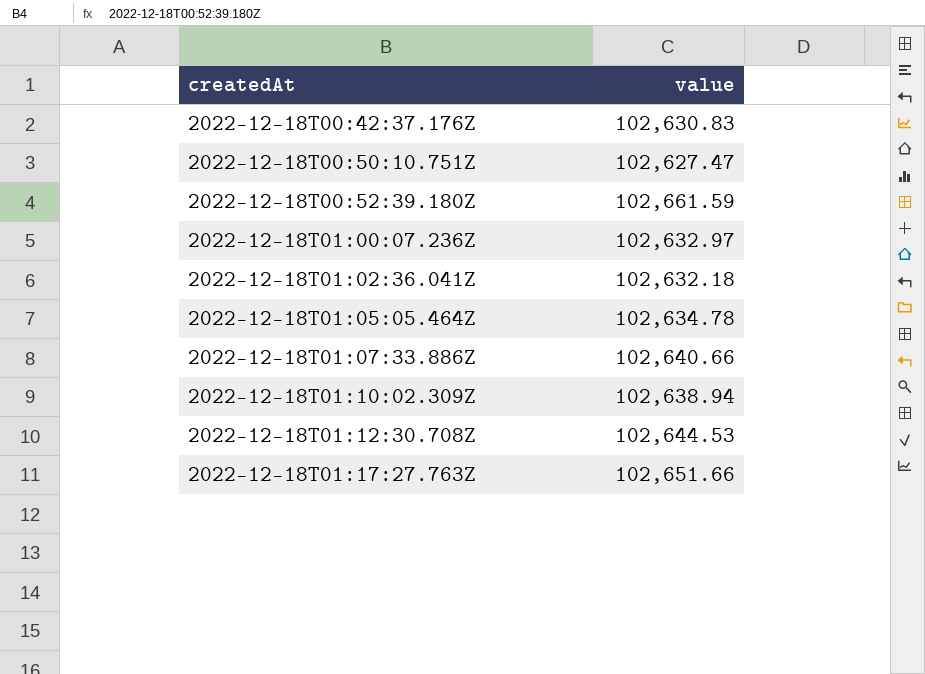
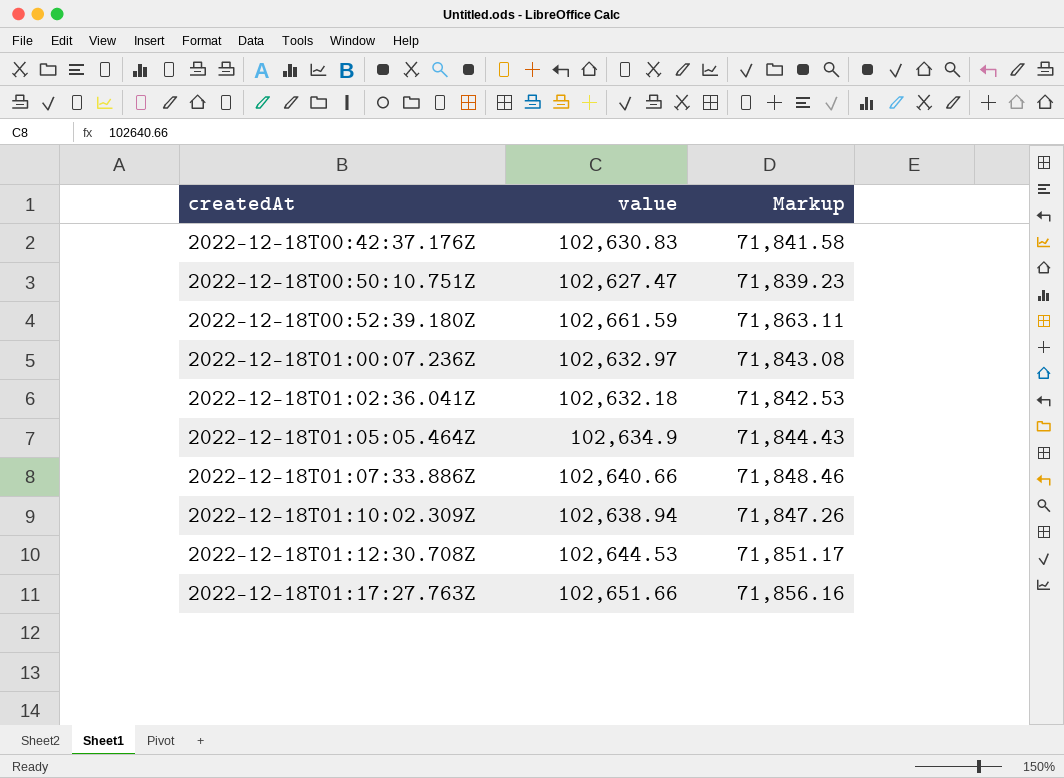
column Markup | formula: none -> [value] * 0.7
2022-12-18T01:05:05.464Z | value: 102,634.78 -> 102,634.9

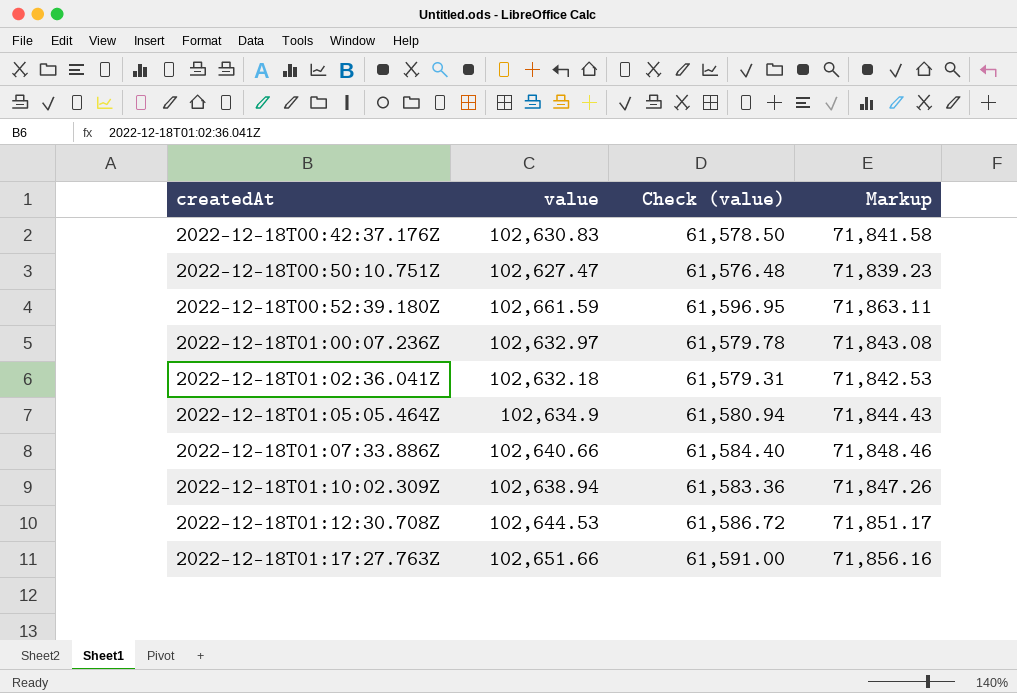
column Check (value) | formula: none -> [value] * 0.6

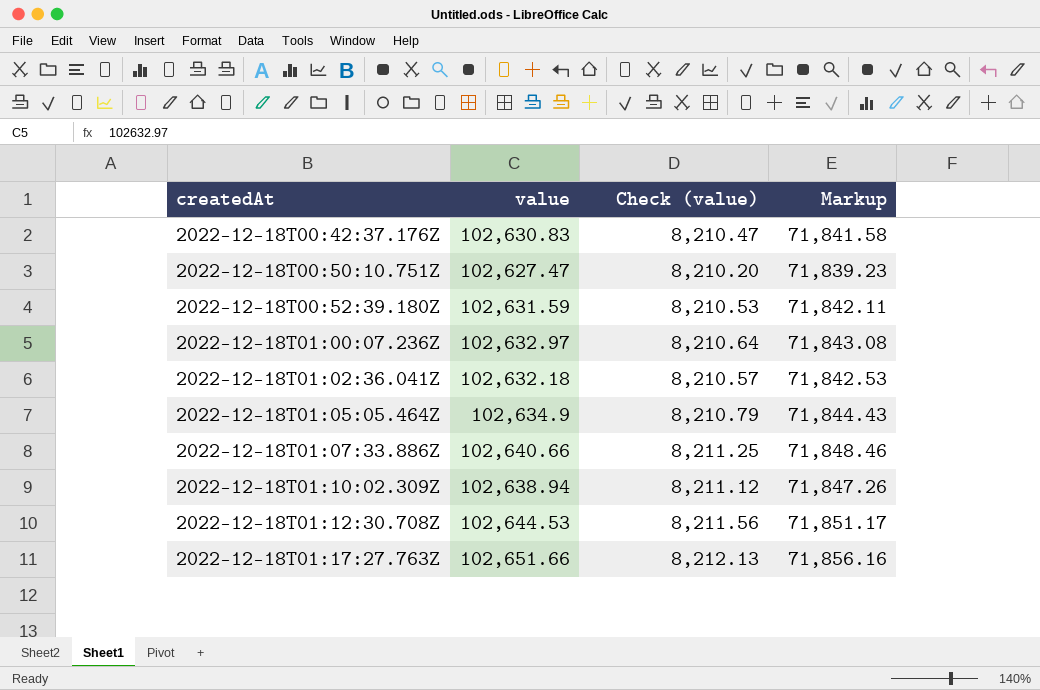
column Check (value) | formula: [value] * 0.6 -> [value] * 0.08
2022-12-18T00:52:39.180Z | value: 102,661.59 -> 102,631.59
2022-12-18T00:52:39.180Z | Markup: 71,863.11 -> 71,842.11

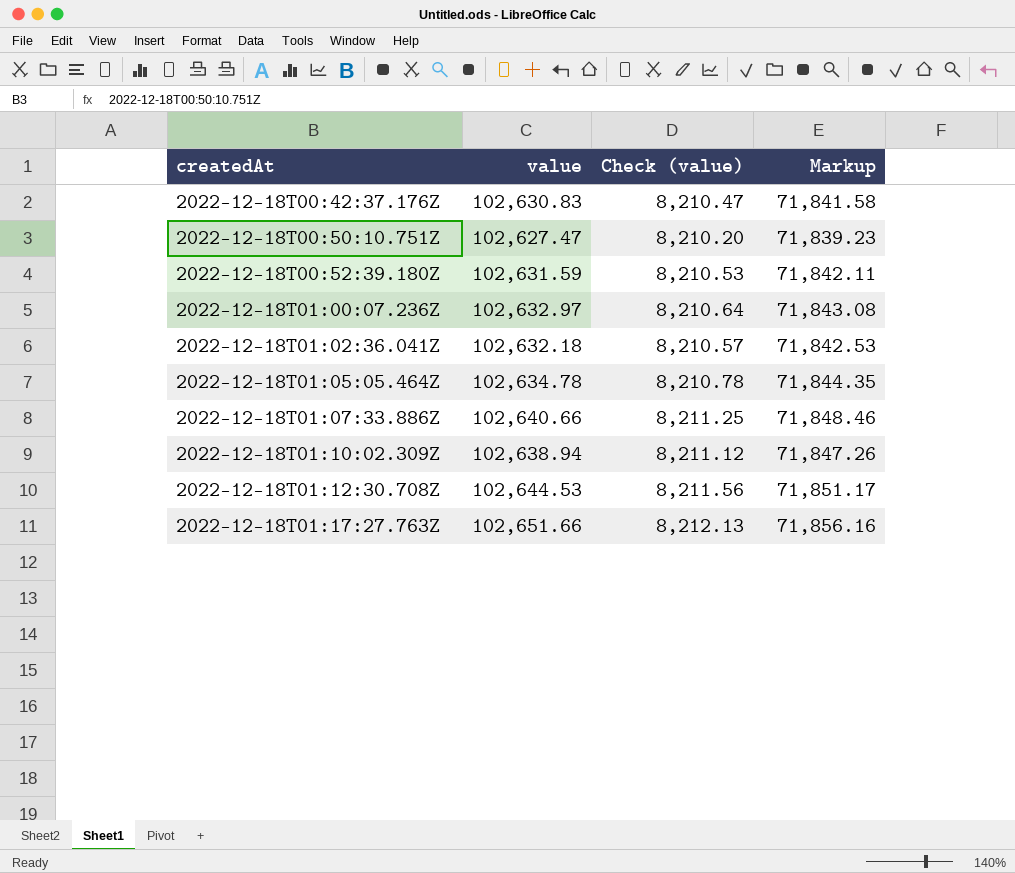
2022-12-18T01:05:05.464Z | value: 102,634.9 -> 102,634.78
2022-12-18T01:05:05.464Z | Check (value): 8,210.79 -> 8,210.78
2022-12-18T01:05:05.464Z | Markup: 71,844.43 -> 71,844.35

